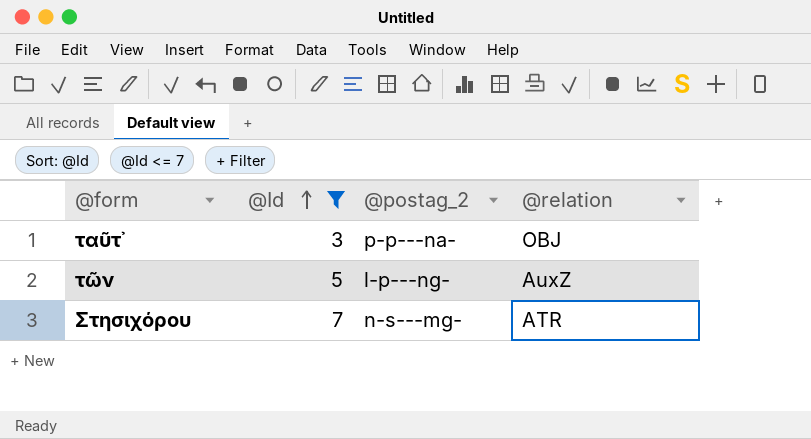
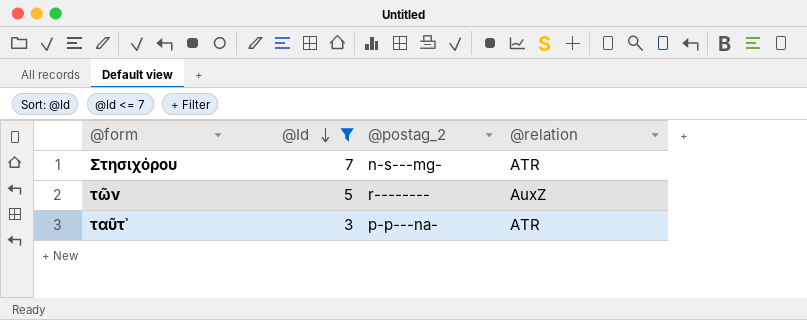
row order: @Id ascending -> @Id descending
τῶν | @postag_2: l-p---ng- -> r--------
ταῦτ᾽ | @relation: OBJ -> ATR

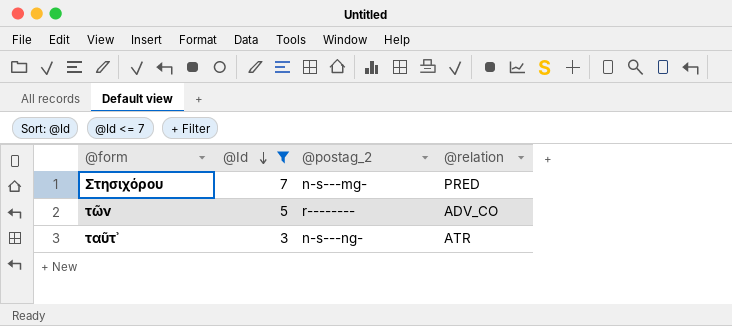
Στησιχόρου | @relation: ATR -> PRED
τῶν | @relation: AuxZ -> ADV_CO
ταῦτ᾽ | @postag_2: p-p---na- -> n-s---ng-

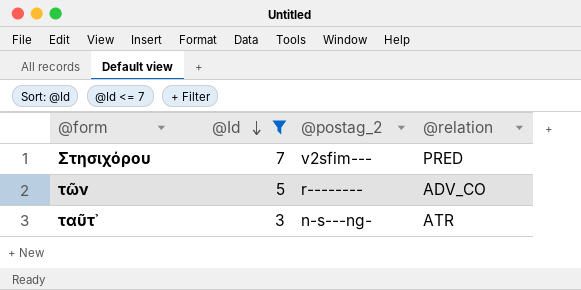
Στησιχόρου | @postag_2: n-s---mg- -> v2sfim---

